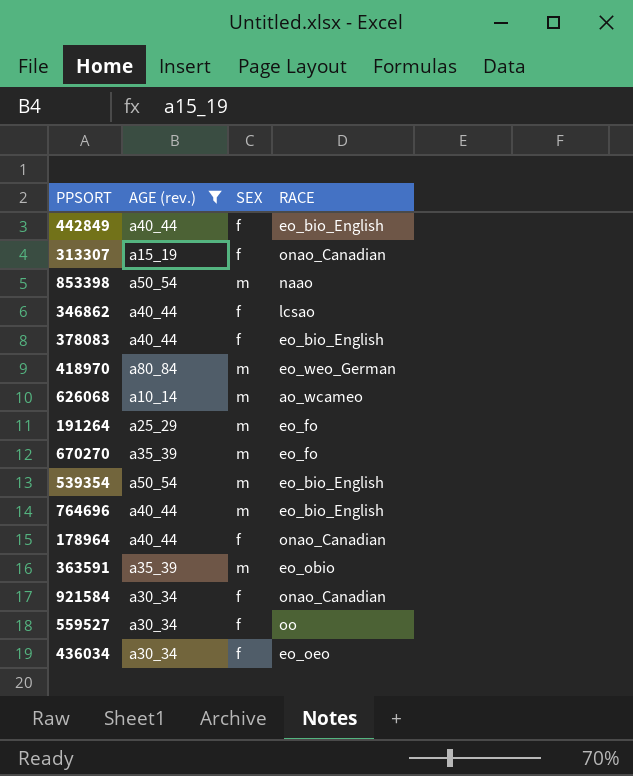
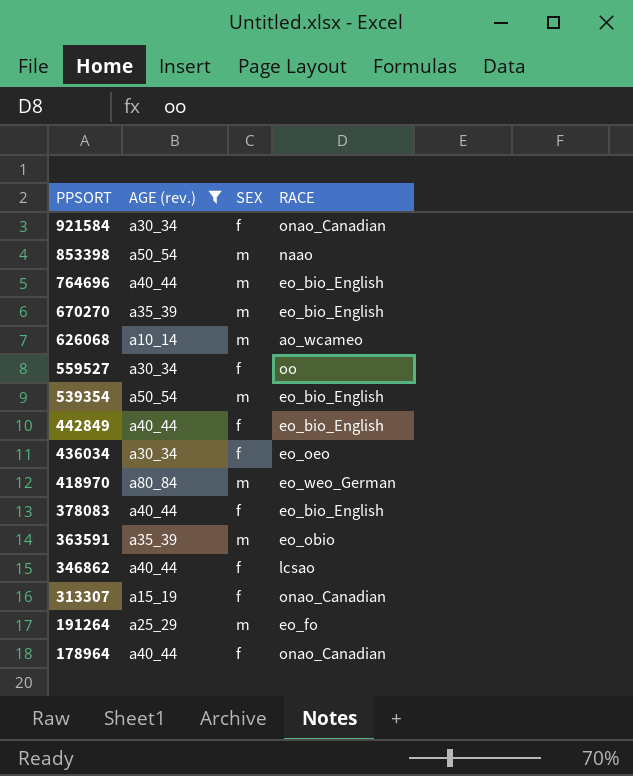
row order: none -> PPSORT descending
670270 | RACE: eo_fo -> eo_bio_English

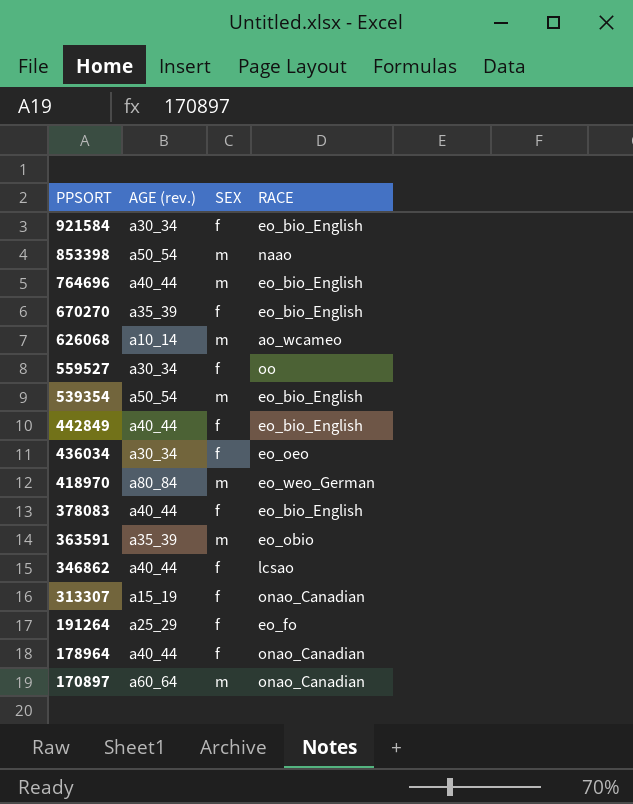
filter: AGE (rev.) != a60_64 -> none
921584 | RACE: onao_Canadian -> eo_bio_English
670270 | SEX: m -> f
191264 | SEX: m -> f

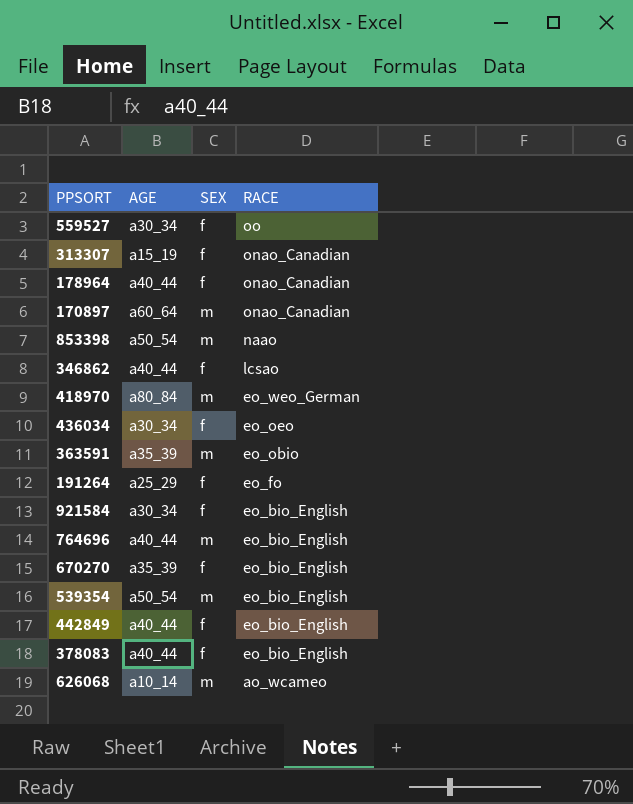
row order: PPSORT descending -> RACE descending
column name: AGE (rev.) -> AGE

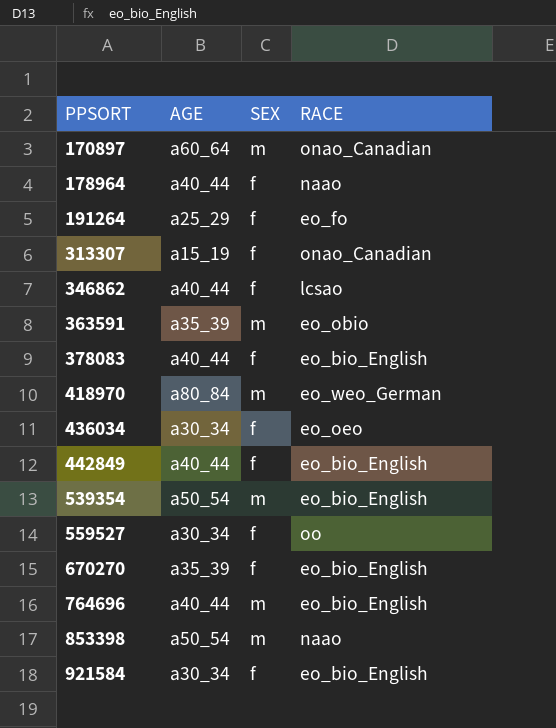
row order: RACE descending -> PPSORT ascending
row 626068: a10_14 | m | ao_wcameo -> none
178964 | RACE: onao_Canadian -> naao

